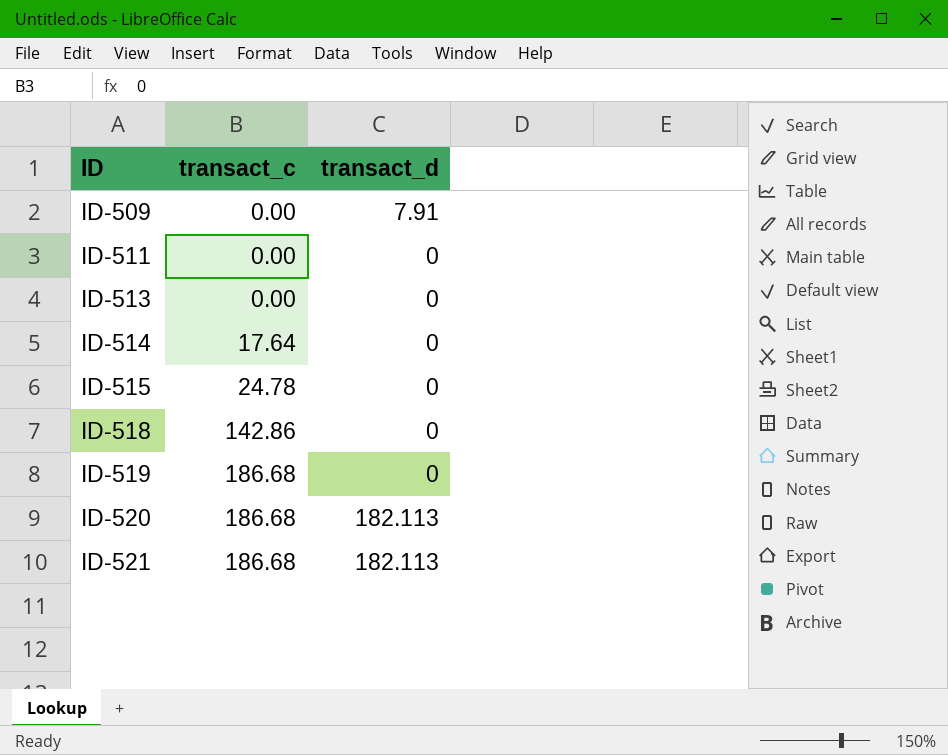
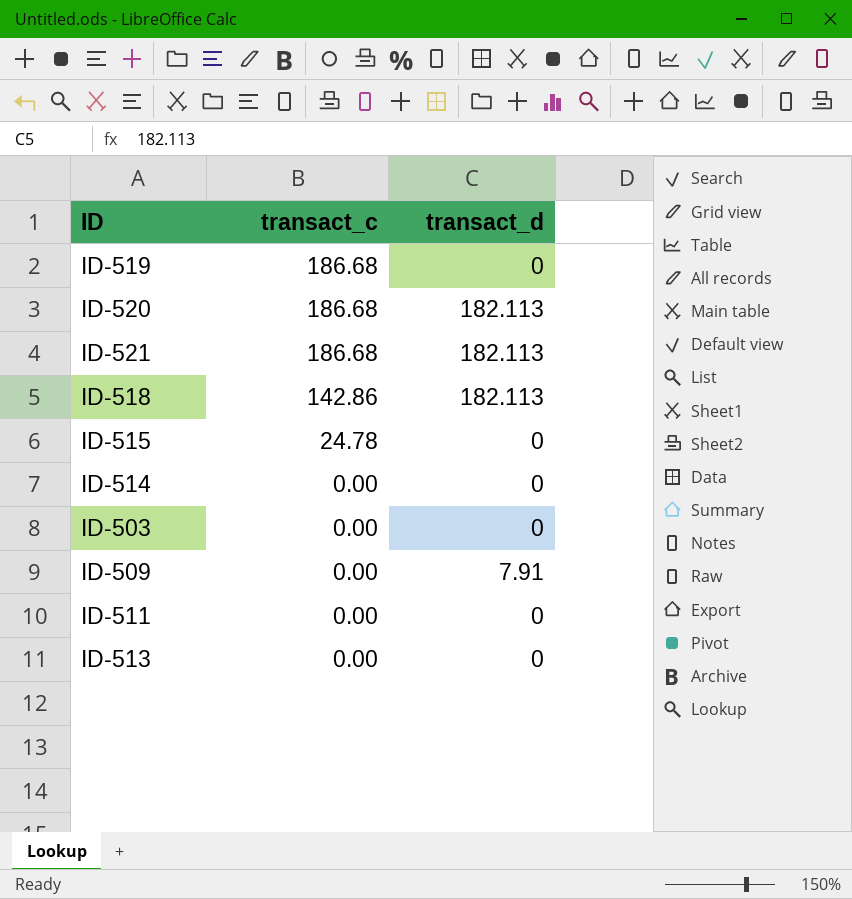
row order: ID ascending -> transact_c descending
ID-518 | transact_d: 0 -> 182.113
ID-514 | transact_c: 17.64 -> 0.00
row ID-503: none -> 0.00 | 0

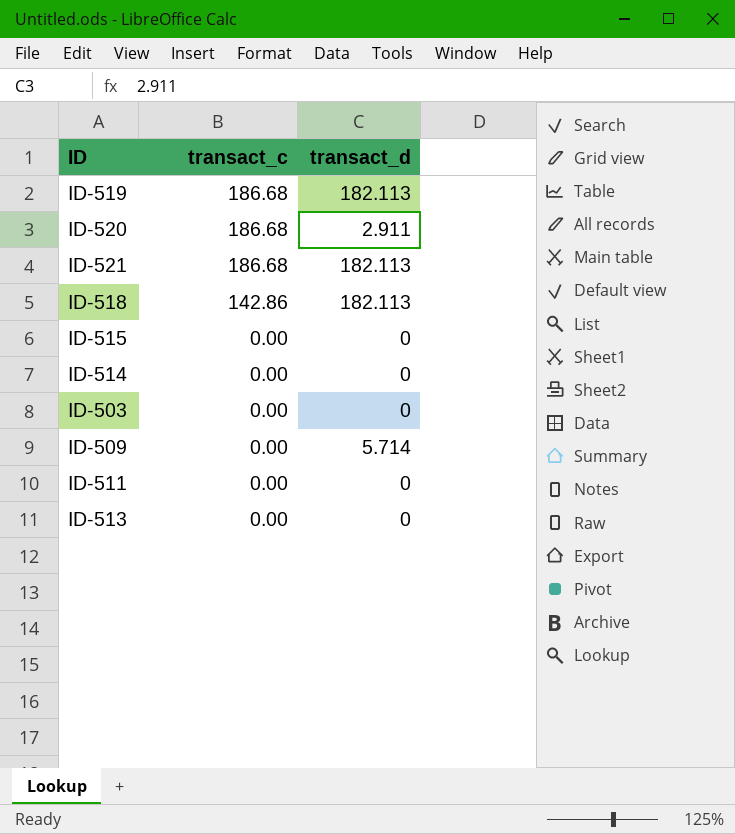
ID-519 | transact_d: 0 -> 182.113
ID-520 | transact_d: 182.113 -> 2.911
ID-515 | transact_c: 24.78 -> 0.00
ID-509 | transact_d: 7.91 -> 5.714

